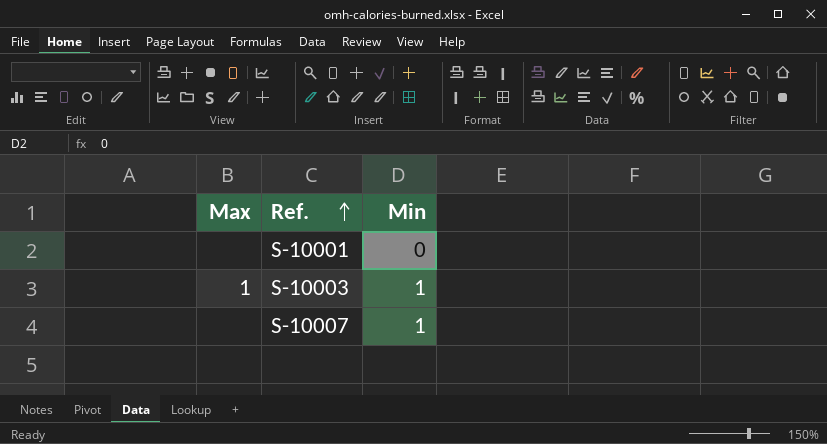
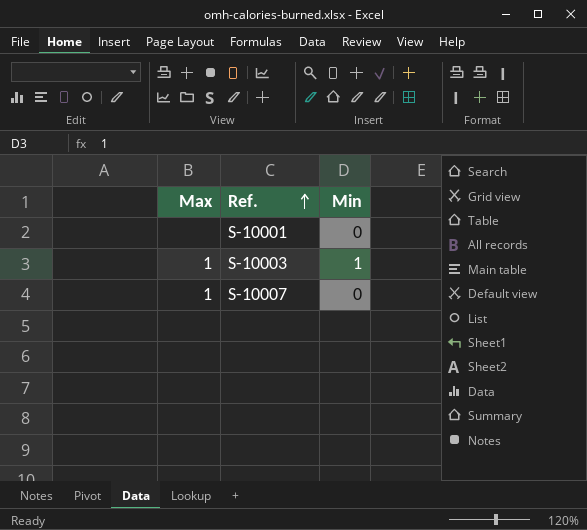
S-10007 | Max: none -> 1
S-10007 | Min: 1 -> 0

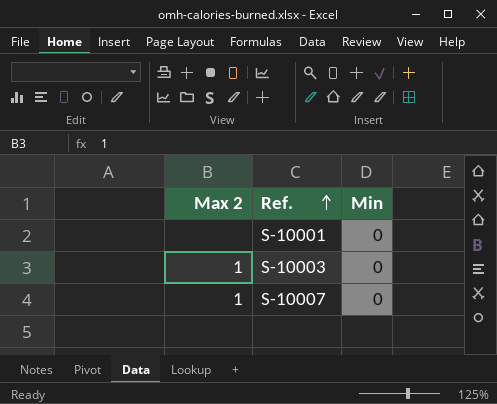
column name: Max -> Max 2
S-10003 | Min: 1 -> 0

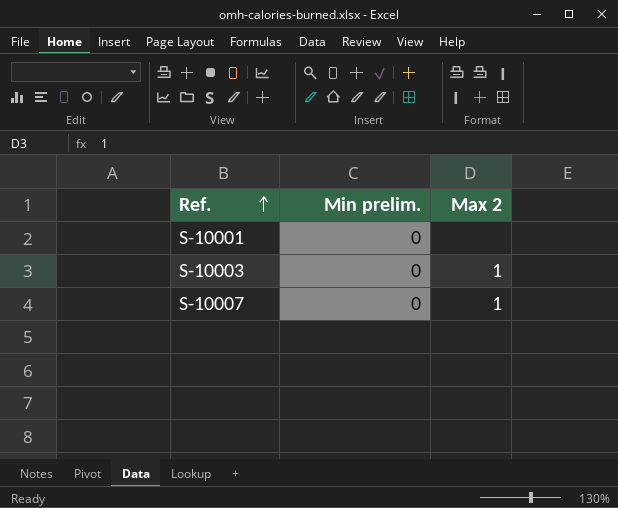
column name: Min -> Min prelim.
column Max 2 | position: 1 -> 3

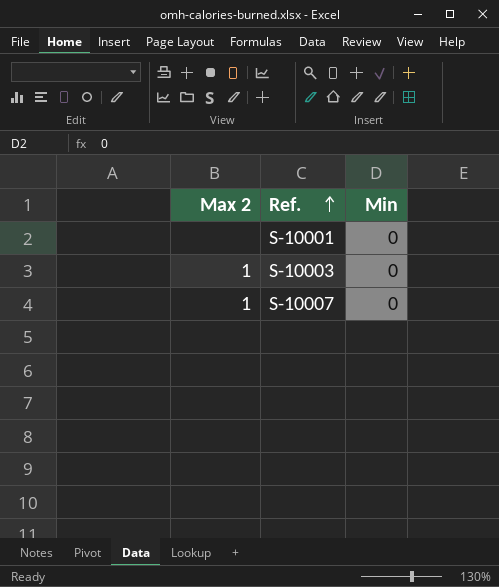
column Max 2 | position: 3 -> 1
column name: Min prelim. -> Min

